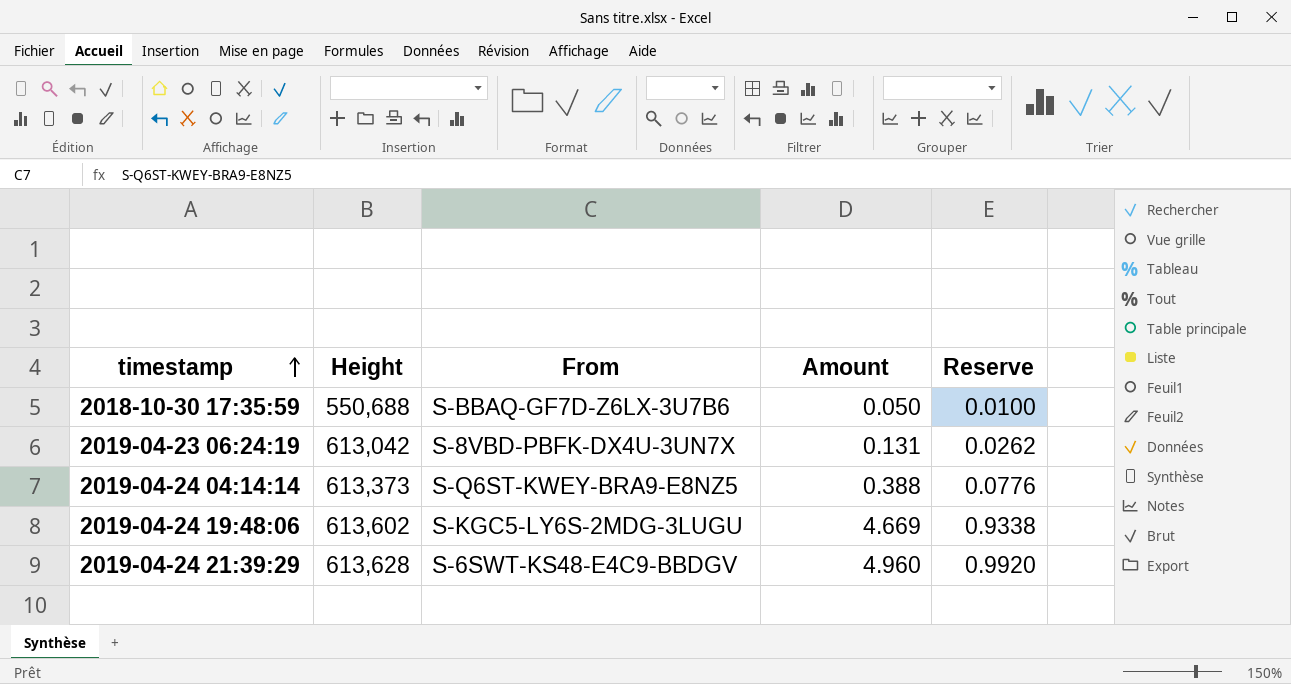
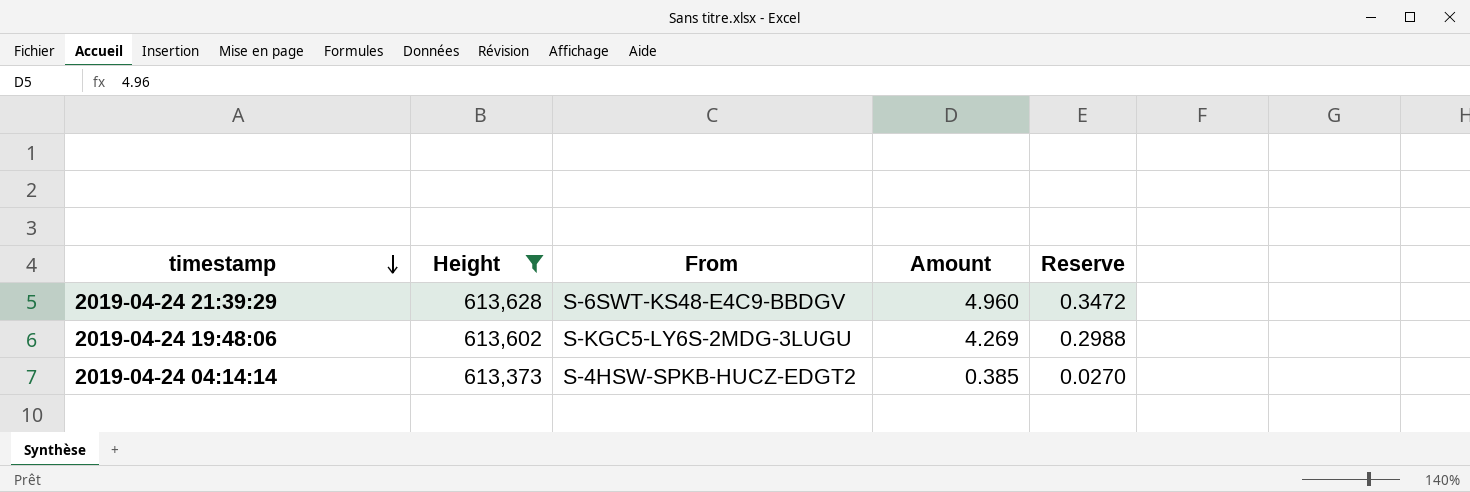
filter: none -> Height >= 613,373
row order: timestamp ascending -> timestamp descending
column Reserve | formula: [Amount] * 0.2 -> [Amount] * 0.07
2019-04-24 19:48:06 | Amount: 4.669 -> 4.269
2019-04-24 04:14:14 | From: S-Q6ST-KWEY-BRA9-E8NZ5 -> S-4HSW-SPKB-HUCZ-EDGT2
2019-04-24 04:14:14 | Amount: 0.388 -> 0.385

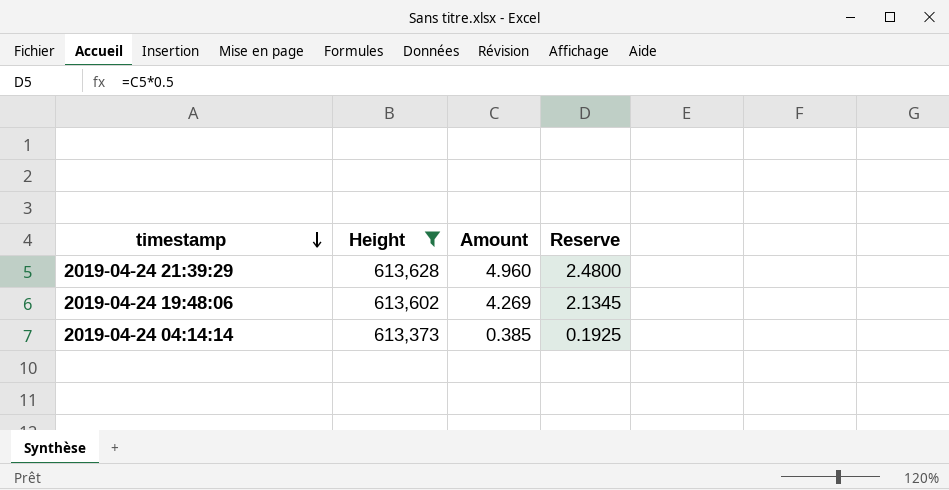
column From | position: 3 -> none
column Reserve | formula: [Amount] * 0.07 -> [Amount] * 0.5

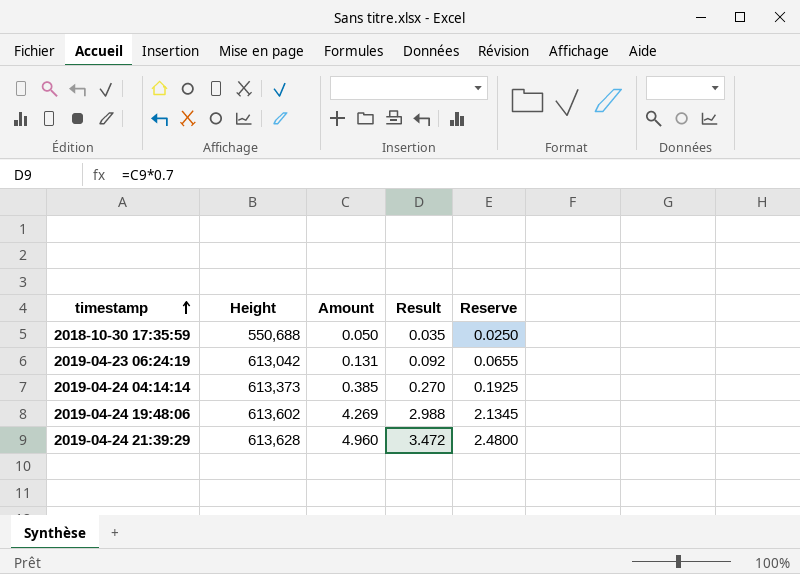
filter: Height >= 613,373 -> none
row order: timestamp descending -> timestamp ascending
column Result | formula: none -> [Amount] * 0.7

